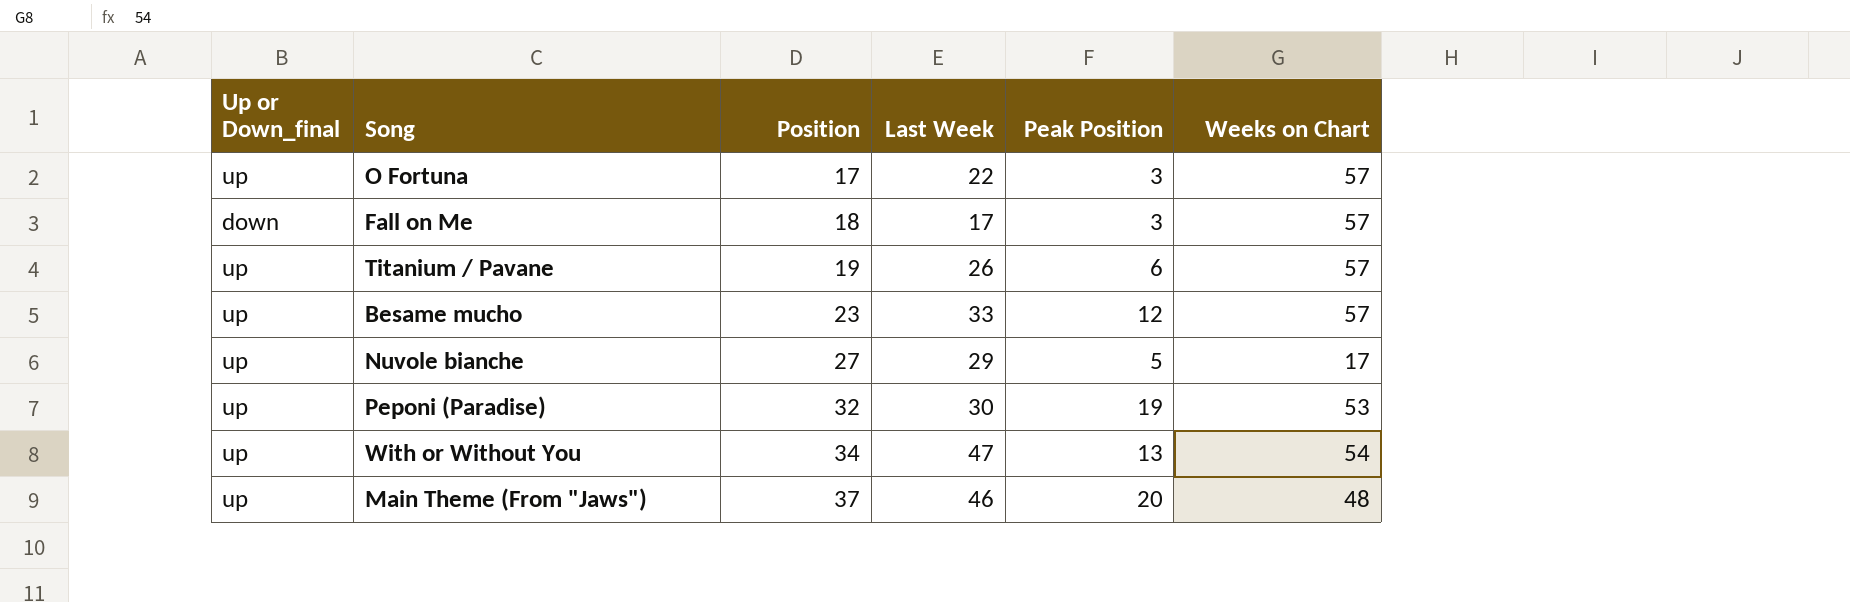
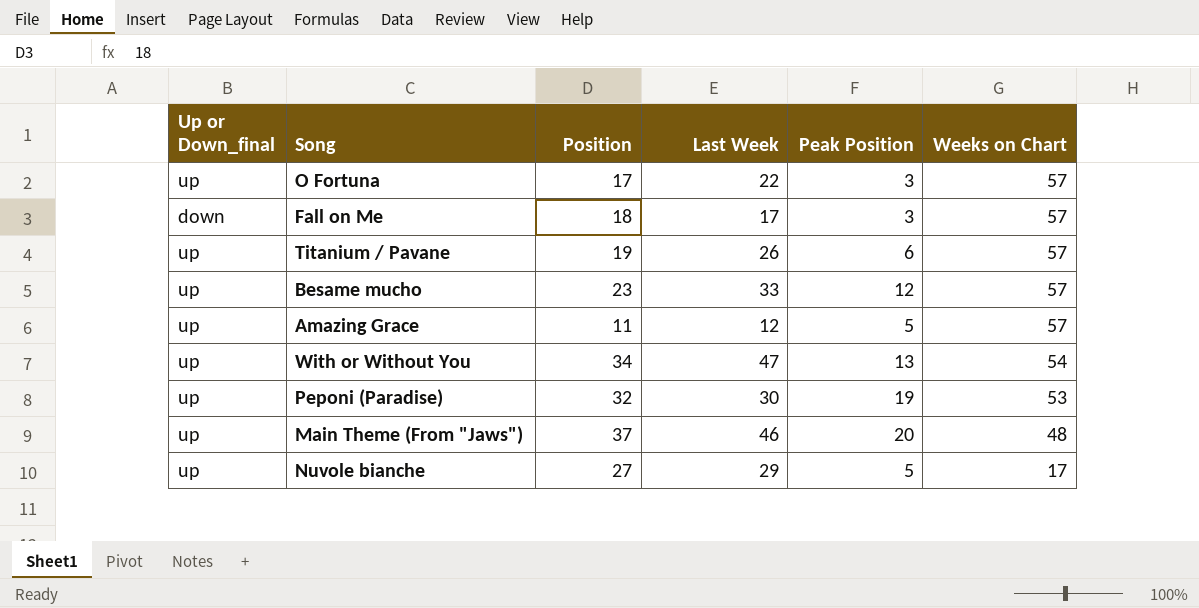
row order: Position ascending -> Weeks on Chart descending
row Amazing Grace: none -> up | 11 | 12 | 5 | 57

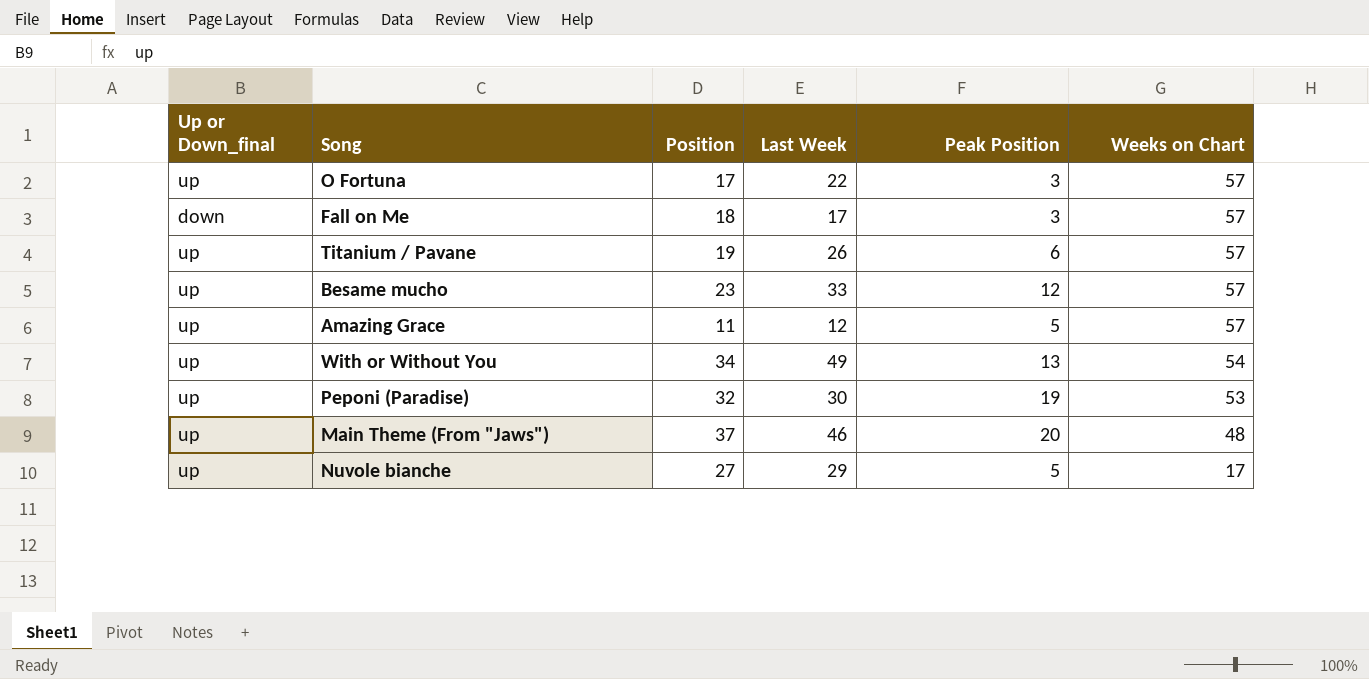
With or Without You | Last Week: 47 -> 49

